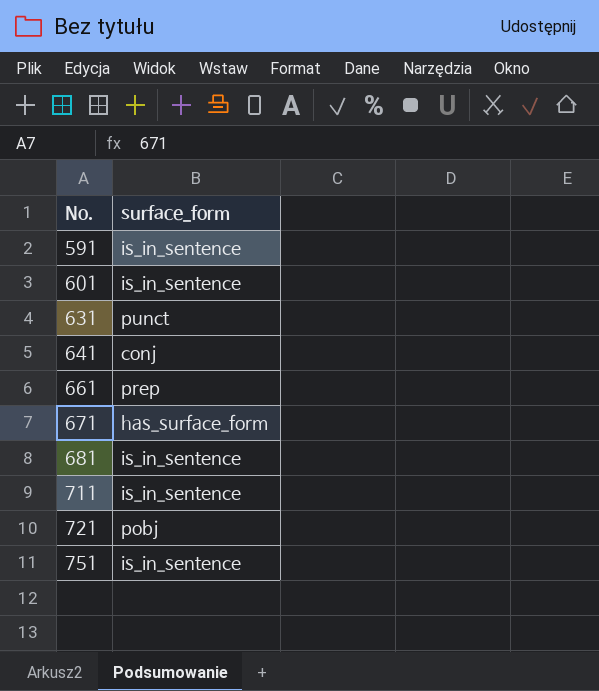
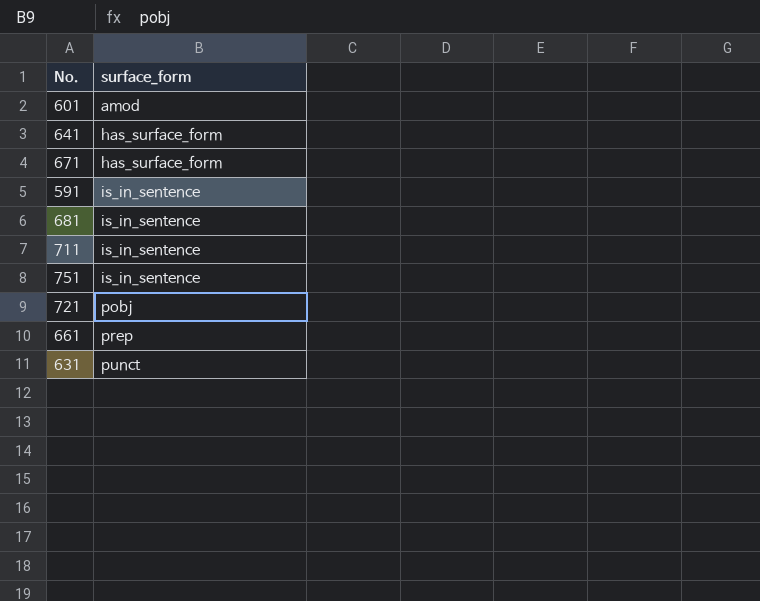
row order: No. ascending -> surface_form ascending
601 | surface_form: is_in_sentence -> amod
641 | surface_form: conj -> has_surface_form

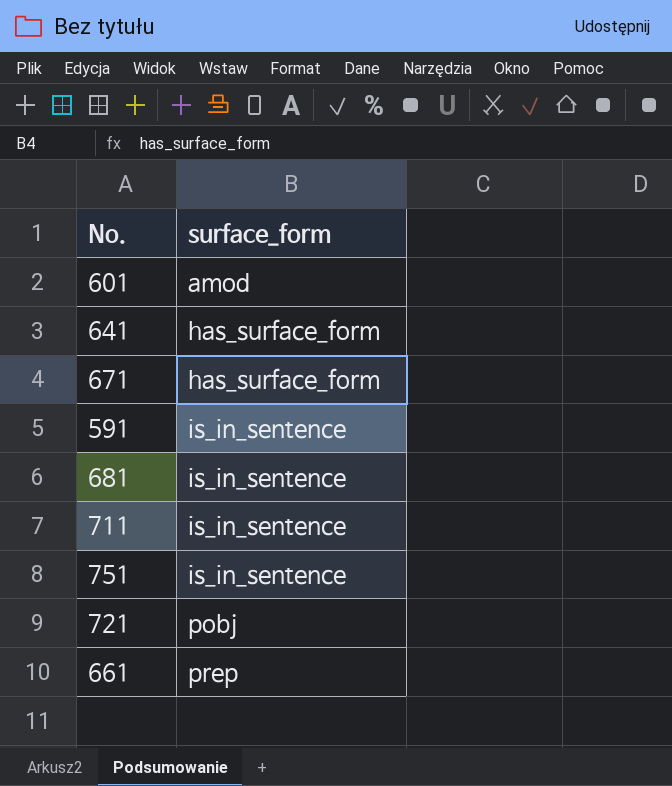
row 631: punct -> none

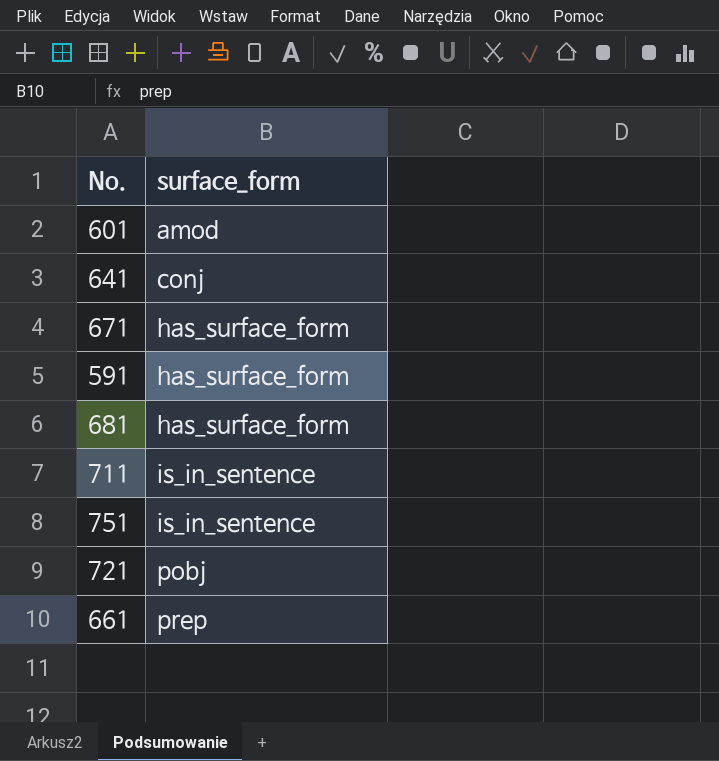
641 | surface_form: has_surface_form -> conj
591 | surface_form: is_in_sentence -> has_surface_form
681 | surface_form: is_in_sentence -> has_surface_form

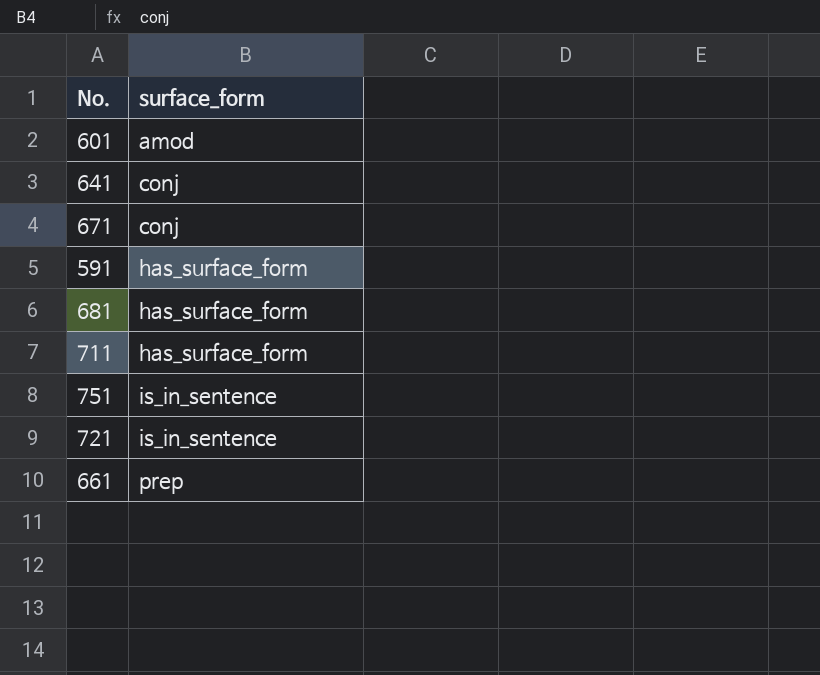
671 | surface_form: has_surface_form -> conj
711 | surface_form: is_in_sentence -> has_surface_form
721 | surface_form: pobj -> is_in_sentence

